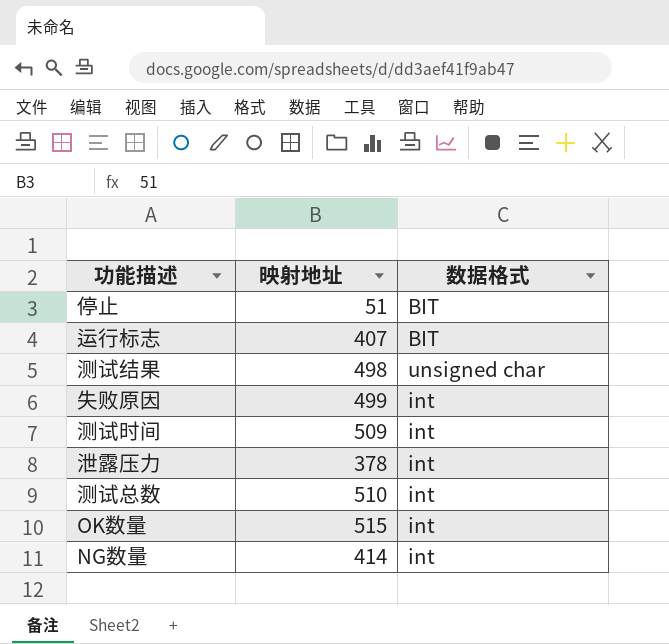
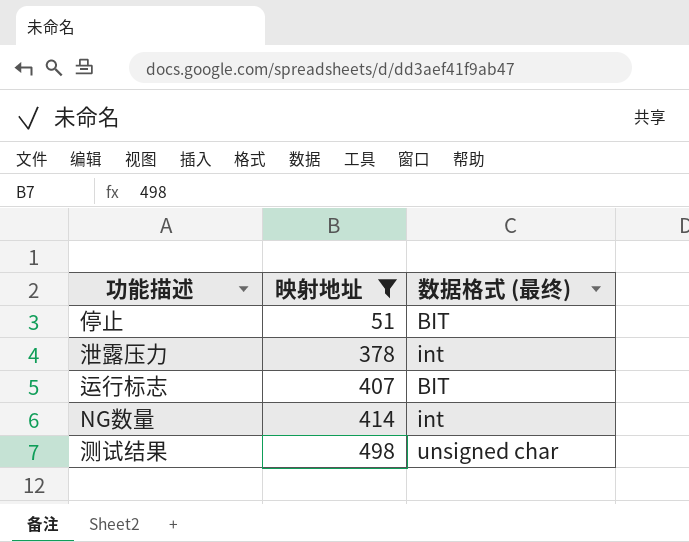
filter: none -> 映射地址 <= 498
row order: none -> 映射地址 ascending
column name: 数据格式 -> 数据格式 (最终)

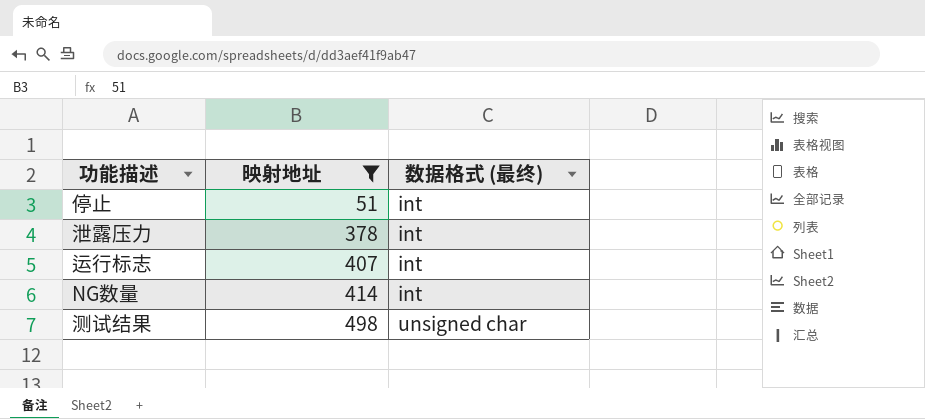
停止 | 数据格式 (最终): BIT -> int
运行标志 | 数据格式 (最终): BIT -> int

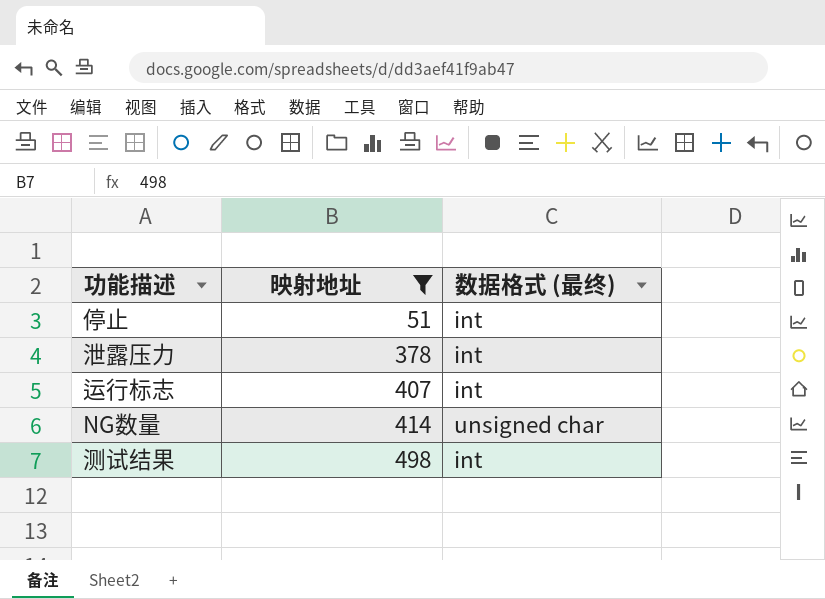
NG数量 | 数据格式 (最终): int -> unsigned char
测试结果 | 数据格式 (最终): unsigned char -> int

